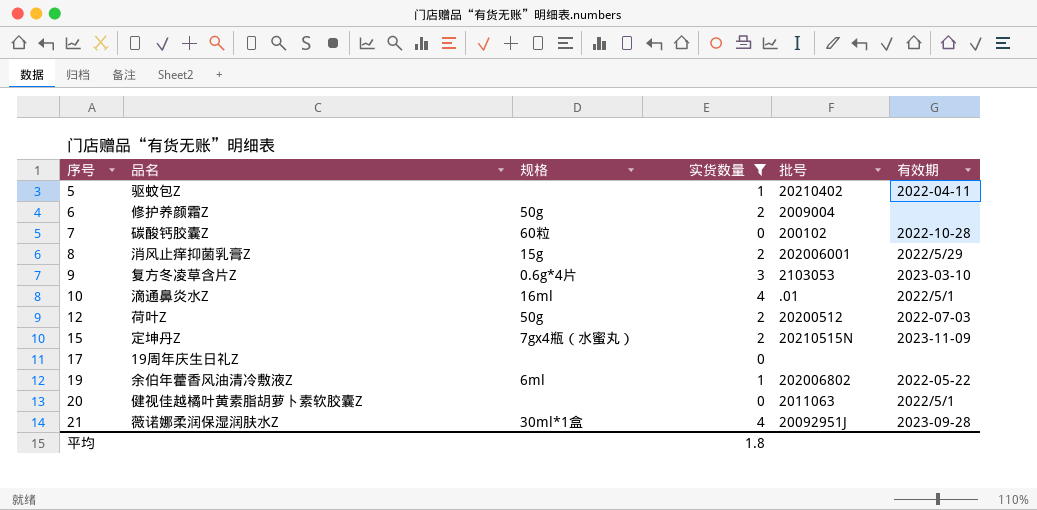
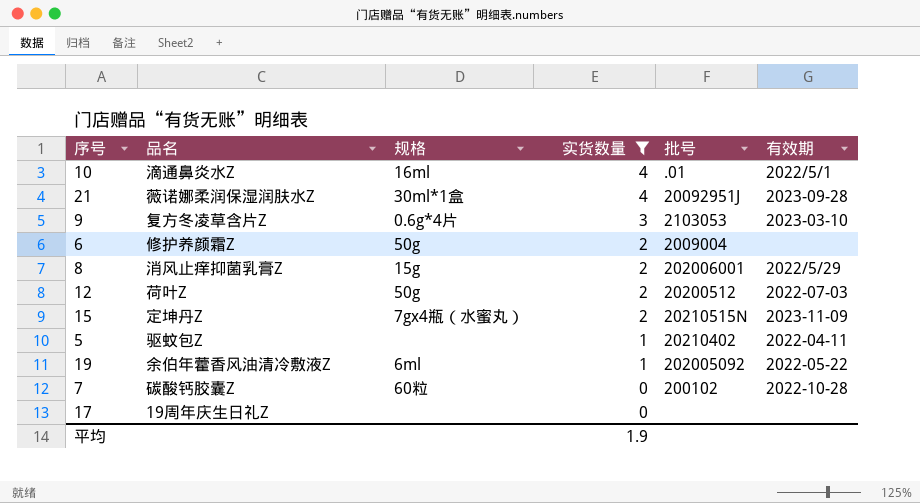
row order: 序号 ascending -> 实货数量 descending
row 20: 健视佳越橘叶黄素脂胡萝卜素软胶囊Z | none | 0 | 2011063 | 2022/5/1 -> none
19 | 批号: 202006802 -> 202005092
平均 | 实货数量: 1.8 -> 1.9

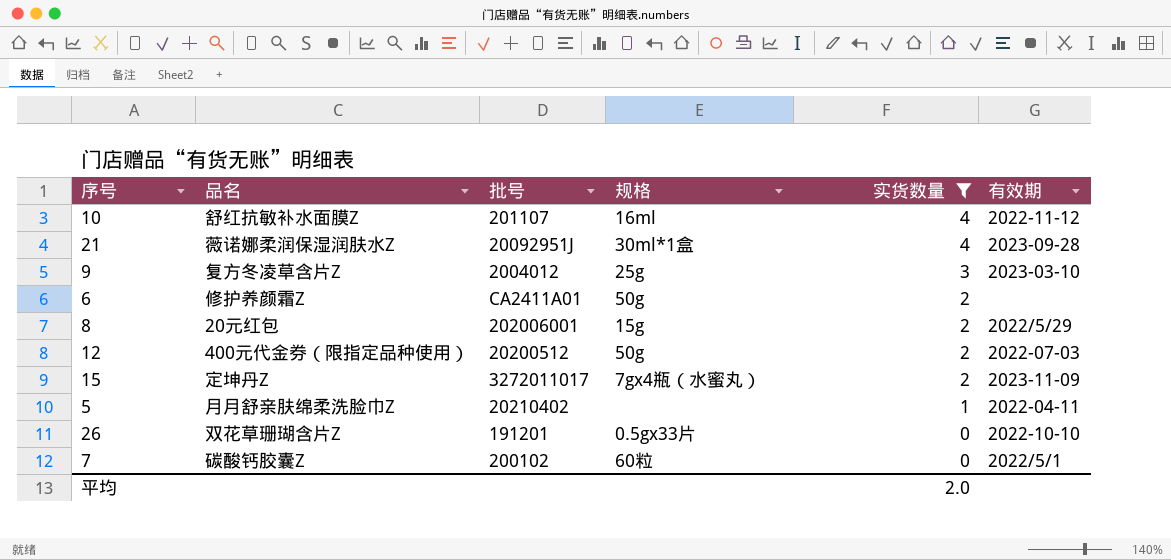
column 批号 | position: 5 -> 3
row 19: 余伯年藿香风油清冷敷液Z | 6ml | 1 | 202005092 | 2022-05-22 -> none
row 17: 19周年庆生日礼Z | none | 0 | none | none -> none
10 | 品名: 滴通鼻炎水Z -> 舒红抗敏补水面膜Z
10 | 批号: .01 -> 201107
10 | 有效期: 2022/5/1 -> 2022-11-12
9 | 批号: 2103053 -> 2004012
9 | 规格: 0.6g*4片 -> 25g
6 | 批号: 2009004 -> CA2411A01
8 | 品名: 消风止痒抑菌乳膏Z -> 20元红包
12 | 品名: 荷叶Z -> 400元代金券（限指定品种使用）
15 | 批号: 20210515N -> 3272011017
5 | 品名: 驱蚊包Z -> 月月舒亲肤绵柔洗脸巾Z
row 26: none -> 双花草珊瑚含片Z | 191201 | 0.5gx33片 | 0 | 2022-10-10
7 | 有效期: 2022-10-28 -> 2022/5/1
平均 | 实货数量: 1.9 -> 2.0

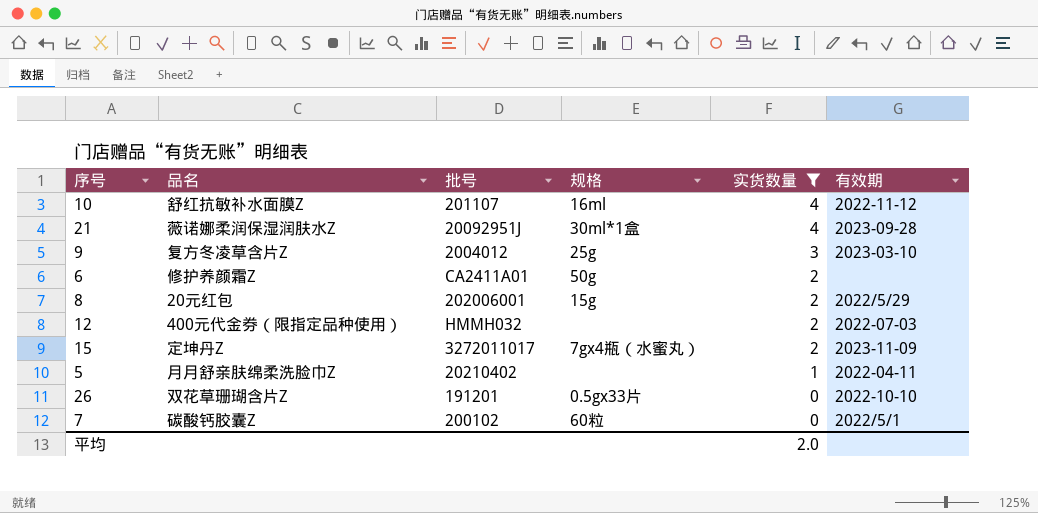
12 | 批号: 20200512 -> HMMH032
12 | 规格: 50g -> none

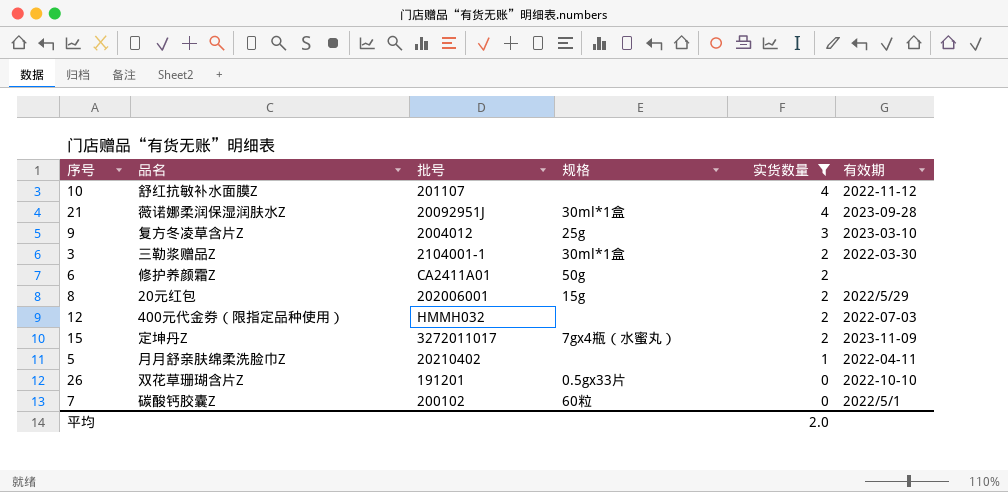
10 | 规格: 16ml -> none
row 3: none -> 三勒浆赠品Z | 2104001-1 | 30ml*1盒 | 2 | 2022-03-30

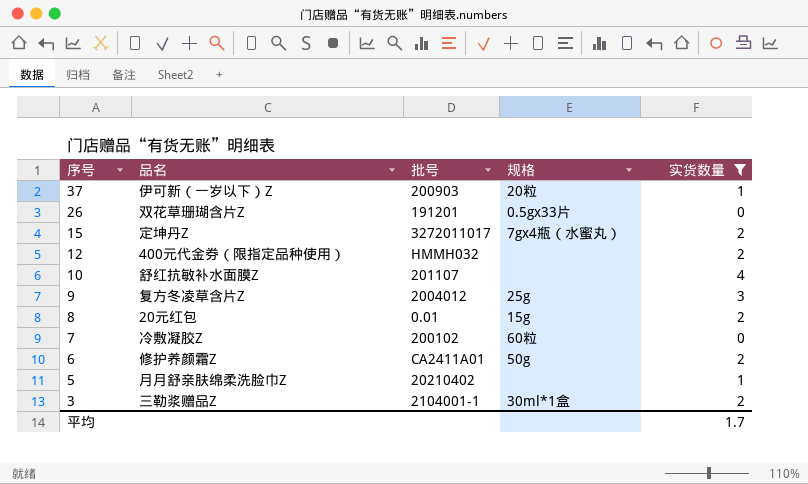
row order: 实货数量 descending -> 序号 descending
column 有效期 | position: 6 -> none
row 21: 薇诺娜柔润保湿润肤水Z | 20092951J | 30ml*1盒 | 4 | 2023-09-28 -> none
row 37: none -> 伊可新（一岁以下）Z | 200903 | 20粒 | 1
8 | 批号: 202006001 -> 0.01
7 | 品名: 碳酸钙胶囊Z -> 冷敷凝胶Z
平均 | 实货数量: 2.0 -> 1.7

